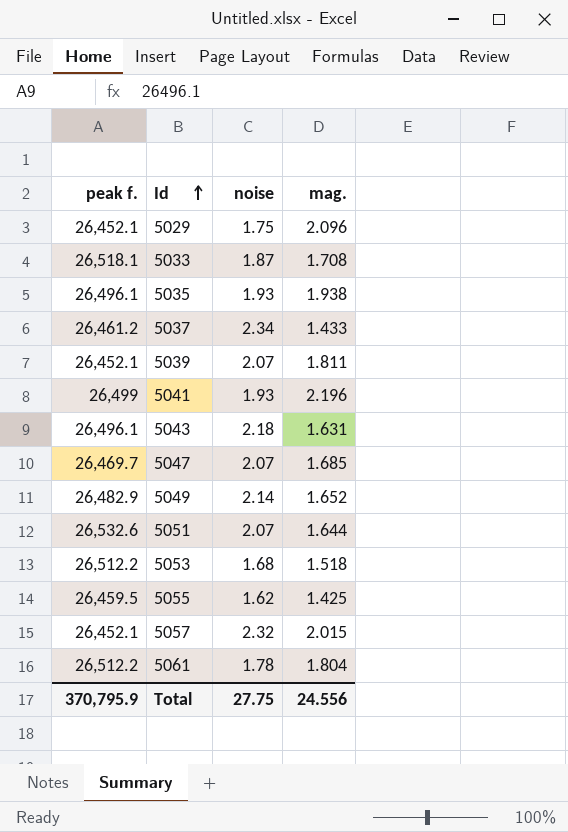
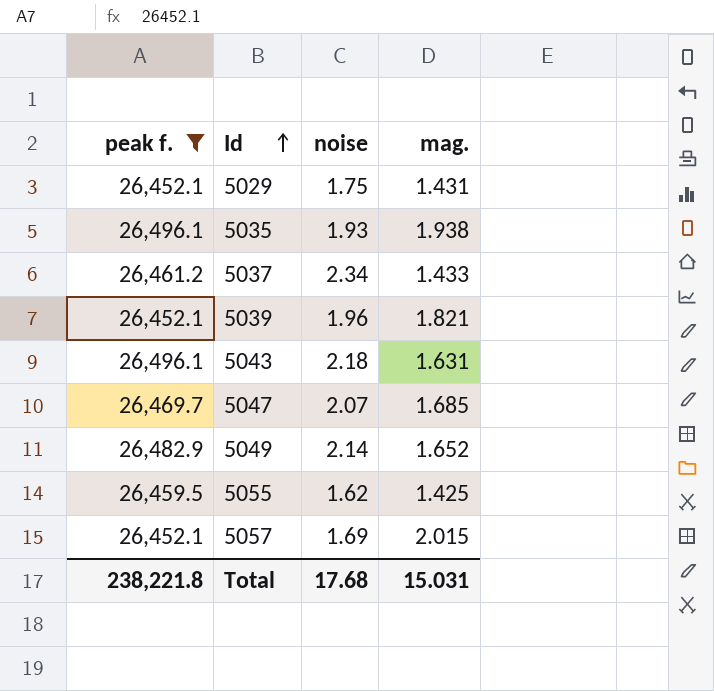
filter: none -> peak f. <= 26,496.1
5029 | mag.: 2.096 -> 1.431
5039 | noise: 2.07 -> 1.96
5039 | mag.: 1.811 -> 1.821
5057 | noise: 2.32 -> 1.69
Total | peak f.: 370,795.9 -> 238,221.8
Total | noise: 27.75 -> 17.68
Total | mag.: 24.556 -> 15.031

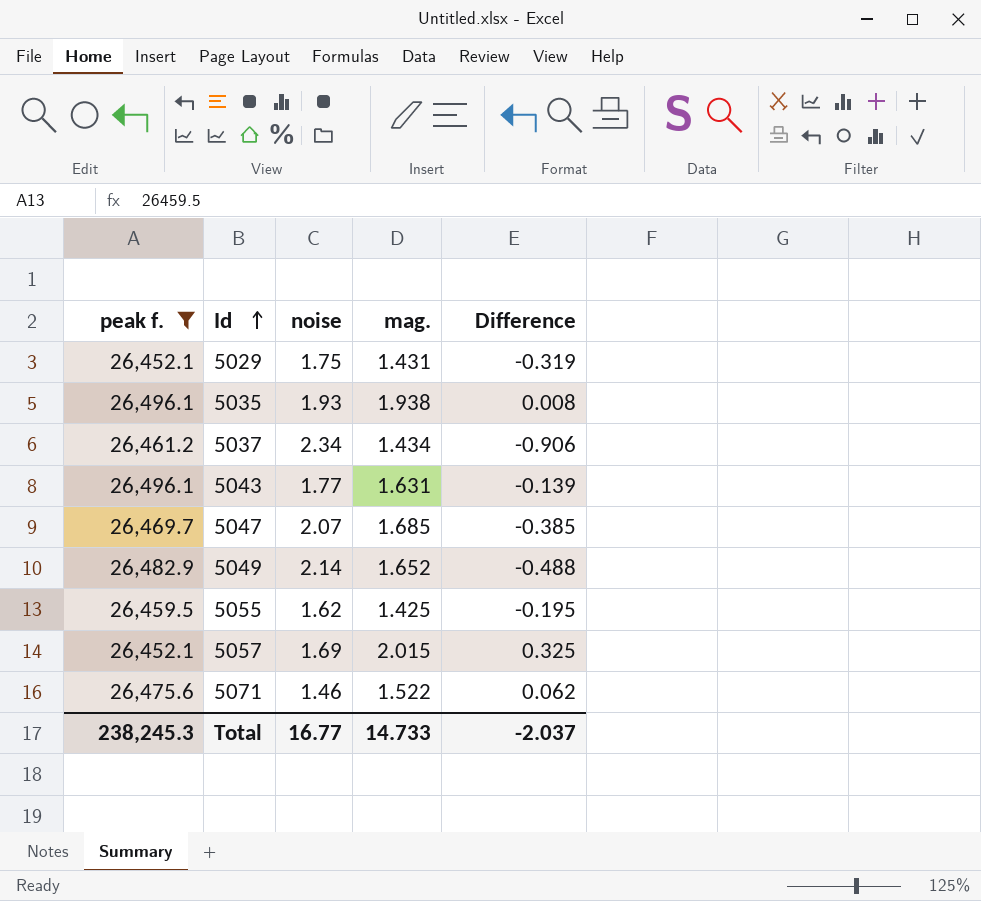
column Difference | formula: none -> [mag.] - [noise]
row 5039: 26,452.1 | 1.96 | 1.821 -> none
5037 | mag.: 1.433 -> 1.434
5043 | noise: 2.18 -> 1.77
row 5071: none -> 26,475.6 | 1.46 | 1.522 | 0.062
Total | peak f.: 238,221.8 -> 238,245.3
Total | noise: 17.68 -> 16.77
Total | mag.: 15.031 -> 14.733

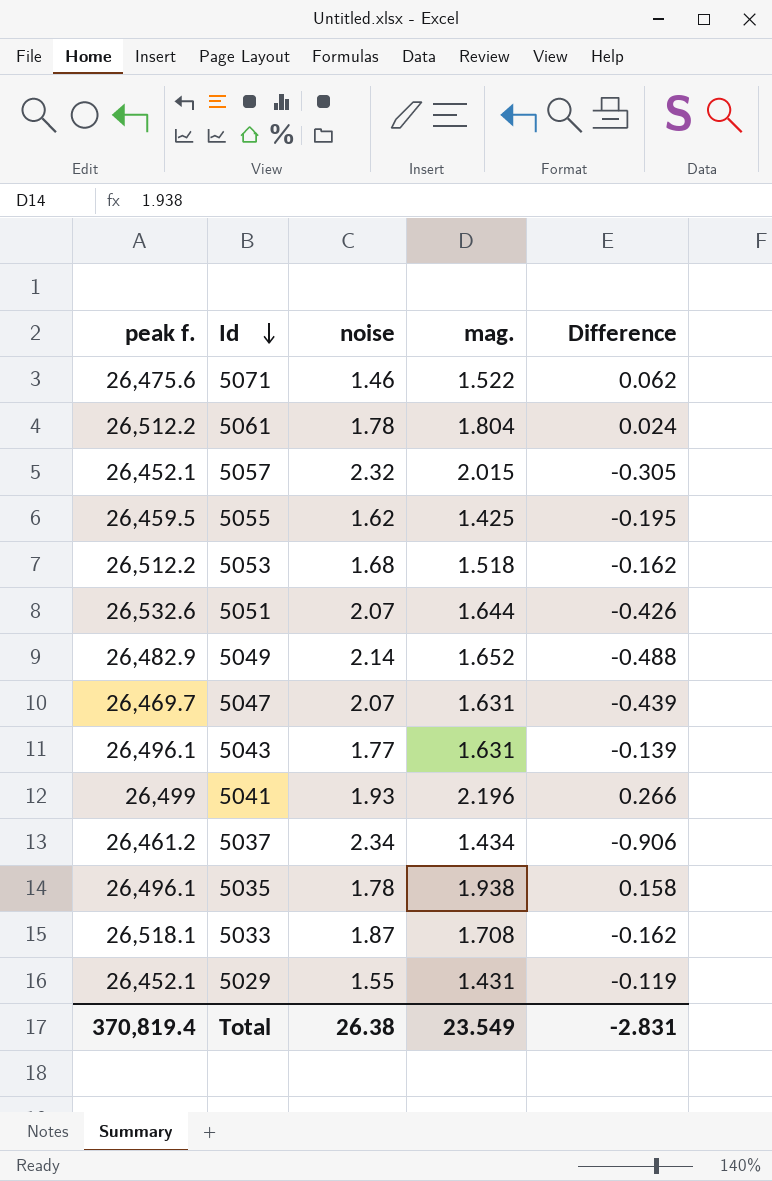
filter: peak f. <= 26,496.1 -> none
row order: Id ascending -> Id descending
5057 | noise: 1.69 -> 2.32
5057 | Difference: 0.325 -> -0.305
5047 | mag.: 1.685 -> 1.631
5047 | Difference: -0.385 -> -0.439
5035 | noise: 1.93 -> 1.78
5035 | Difference: 0.008 -> 0.158
5029 | noise: 1.75 -> 1.55
5029 | Difference: -0.319 -> -0.119
Total | peak f.: 238,245.3 -> 370,819.4
Total | noise: 16.77 -> 26.38
Total | mag.: 14.733 -> 23.549
Total | Difference: -2.037 -> -2.831

